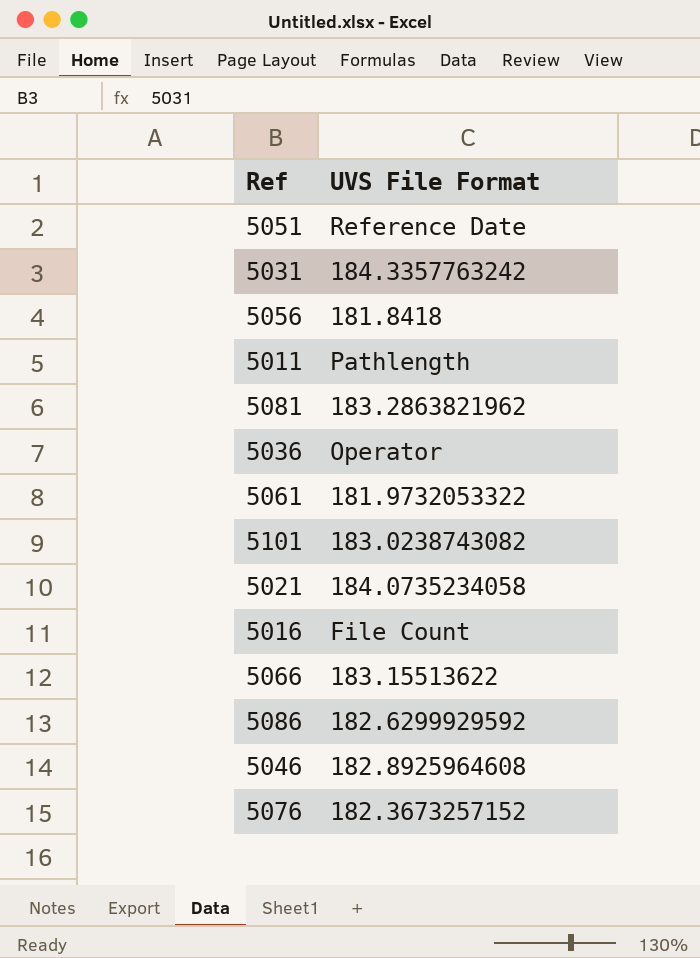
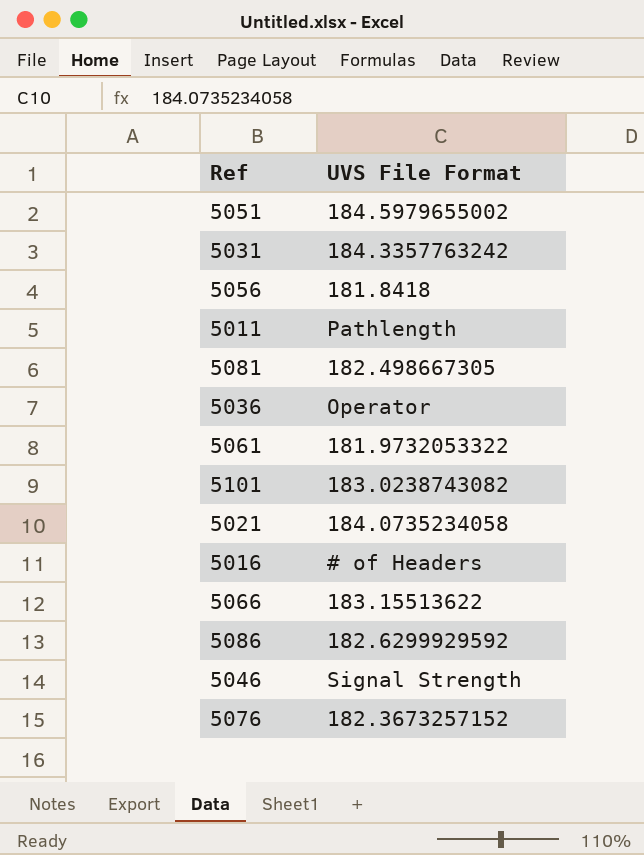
5051 | UVS File Format: Reference Date -> 184.5979655002
5081 | UVS File Format: 183.2863821962 -> 182.498667305
5016 | UVS File Format: File Count -> # of Headers
5046 | UVS File Format: 182.8925964608 -> Signal Strength

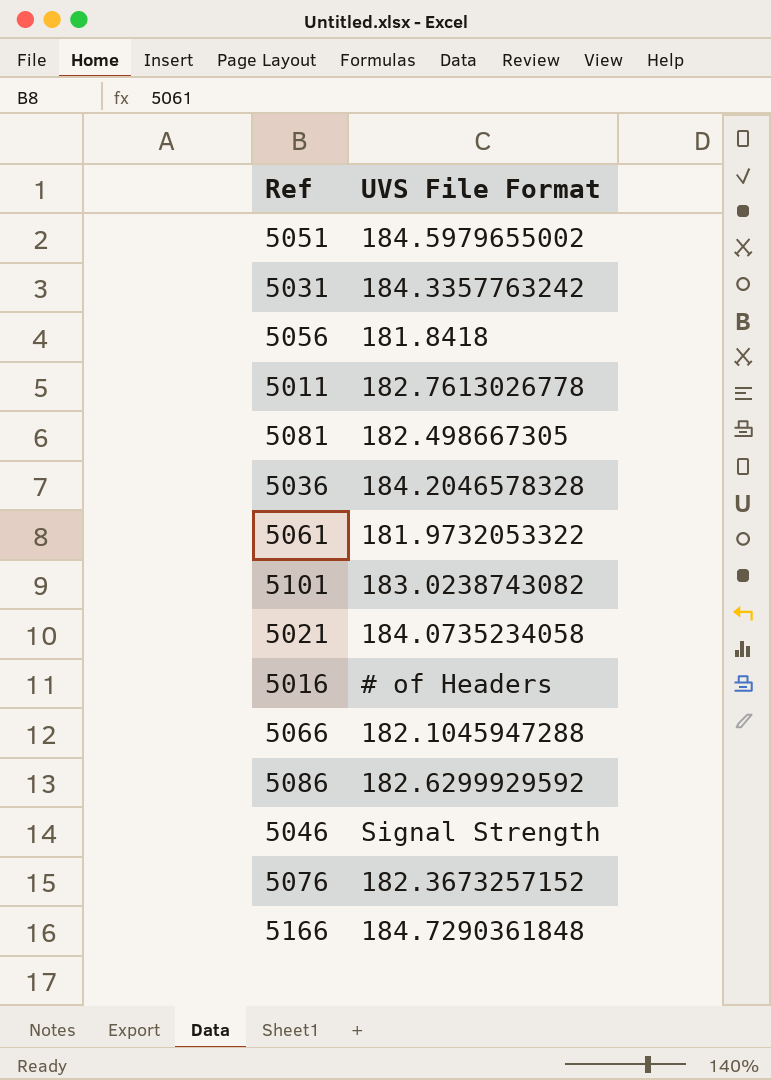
5011 | UVS File Format: Pathlength -> 182.7613026778
5036 | UVS File Format: Operator -> 184.2046578328
5066 | UVS File Format: 183.15513622 -> 182.1045947288
row 5166: none -> 184.7290361848

